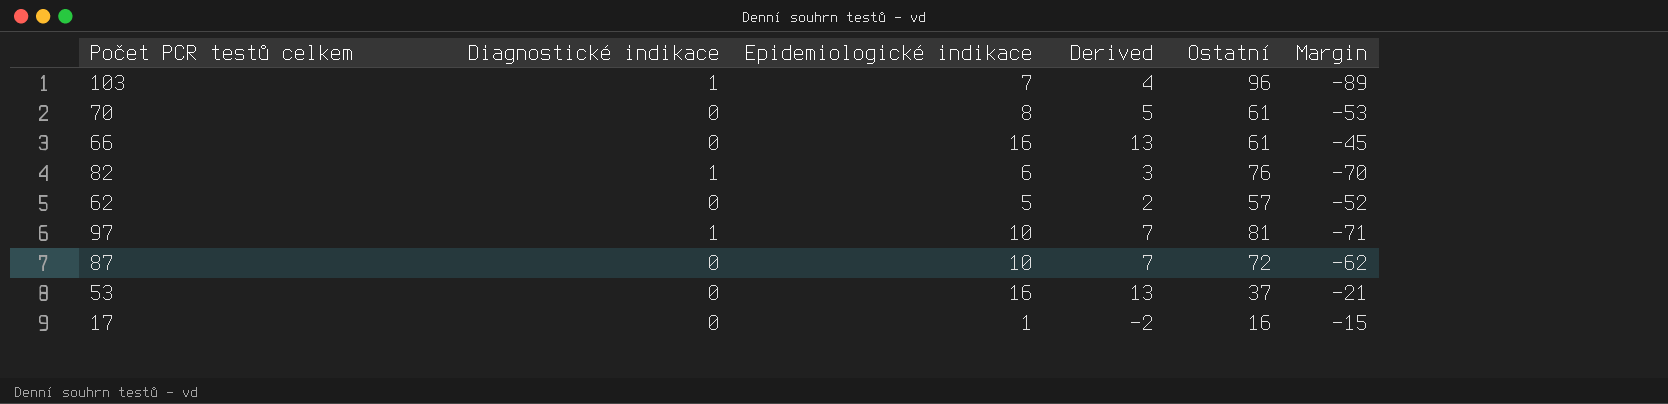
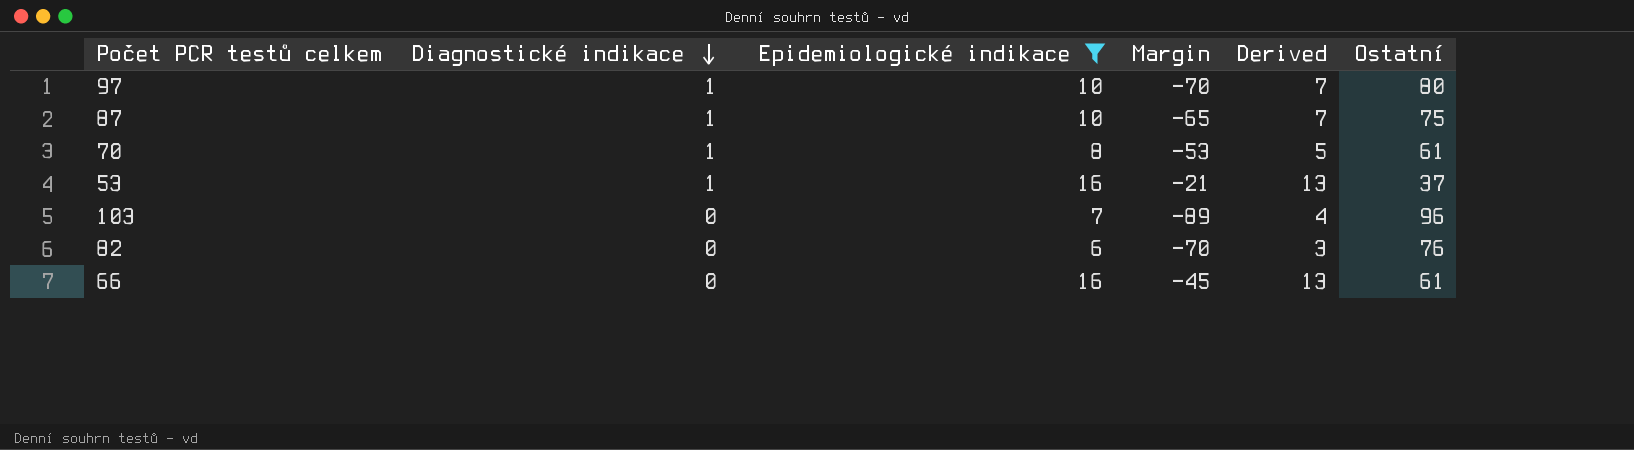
filter: none -> Epidemiologické indikace >= 6
row order: none -> Diagnostické indikace descending
column Margin | position: 6 -> 4
97 | Margin: -71 -> -70
97 | Ostatní: 81 -> 80
87 | Diagnostické indikace: 0 -> 1
87 | Margin: -62 -> -65
87 | Ostatní: 72 -> 75
70 | Diagnostické indikace: 0 -> 1
53 | Diagnostické indikace: 0 -> 1
103 | Diagnostické indikace: 1 -> 0
82 | Diagnostické indikace: 1 -> 0

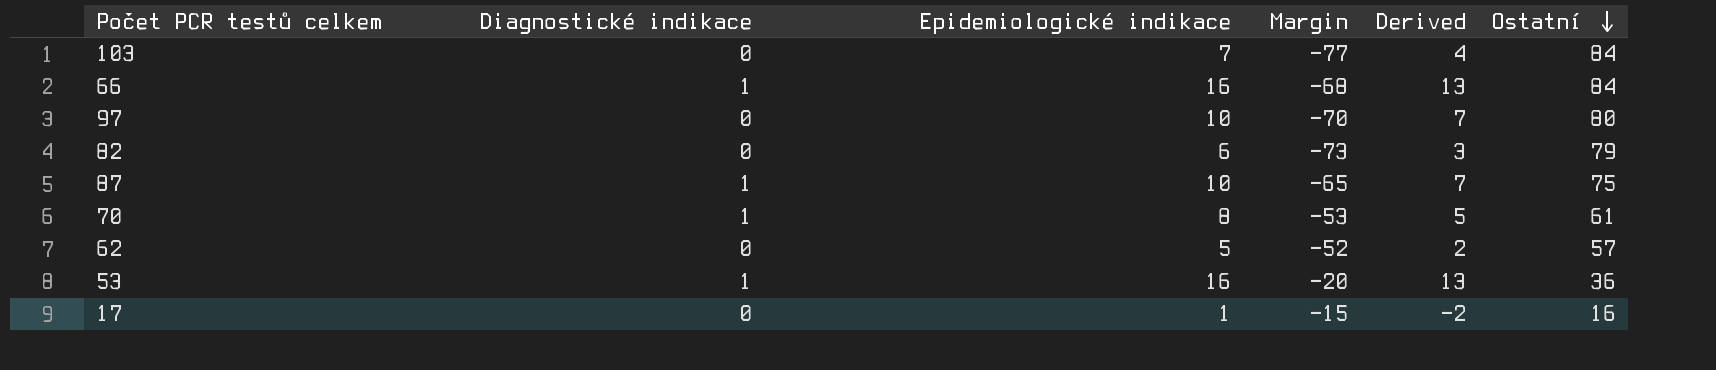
filter: Epidemiologické indikace >= 6 -> none
row order: Diagnostické indikace descending -> Ostatní descending
103 | Margin: -89 -> -77
103 | Ostatní: 96 -> 84
66 | Diagnostické indikace: 0 -> 1
66 | Margin: -45 -> -68
66 | Ostatní: 61 -> 84
97 | Diagnostické indikace: 1 -> 0
82 | Margin: -70 -> -73
82 | Ostatní: 76 -> 79
53 | Margin: -21 -> -20
53 | Ostatní: 37 -> 36

